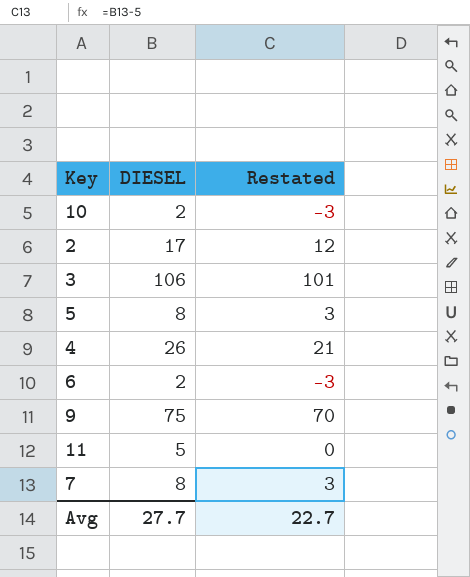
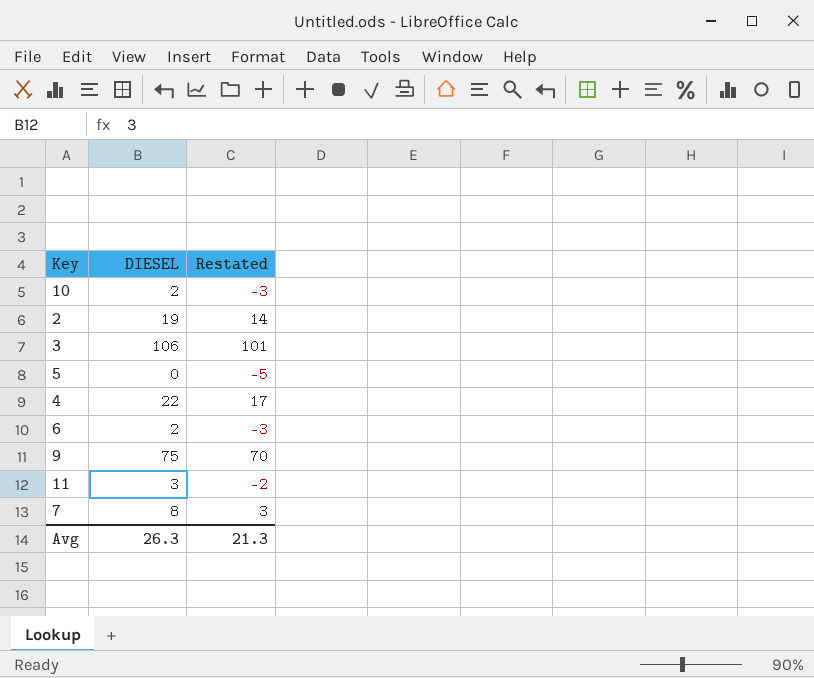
2 | DIESEL: 17 -> 19
2 | Restated: 12 -> 14
5 | DIESEL: 8 -> 0
5 | Restated: 3 -> -5
4 | DIESEL: 26 -> 22
4 | Restated: 21 -> 17
11 | DIESEL: 5 -> 3
11 | Restated: 0 -> -2
Avg | DIESEL: 27.7 -> 26.3
Avg | Restated: 22.7 -> 21.3

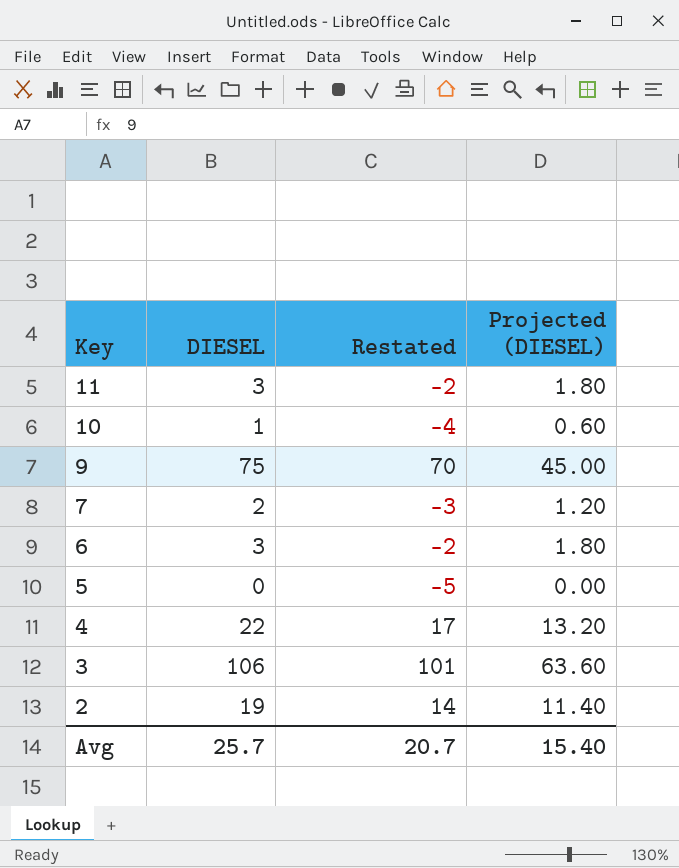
row order: none -> Key descending
column Projected (DIESEL) | formula: none -> [DIESEL] * 0.6
10 | DIESEL: 2 -> 1
10 | Restated: -3 -> -4
7 | DIESEL: 8 -> 2
7 | Restated: 3 -> -3
6 | DIESEL: 2 -> 3
6 | Restated: -3 -> -2
Avg | DIESEL: 26.3 -> 25.7
Avg | Restated: 21.3 -> 20.7

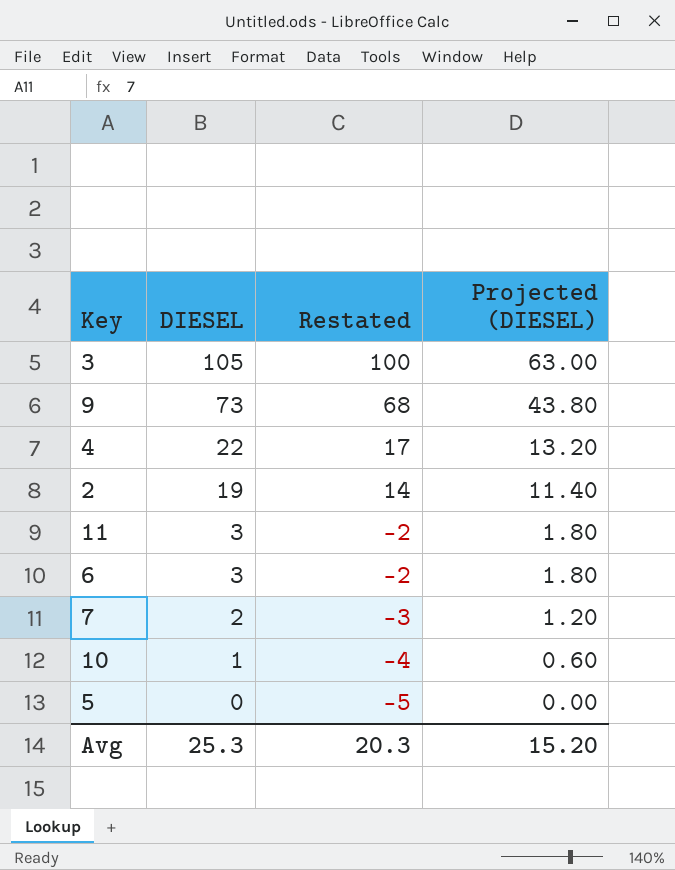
row order: Key descending -> DIESEL descending
3 | DIESEL: 106 -> 105
3 | Restated: 101 -> 100
3 | Projected (DIESEL): 63.60 -> 63.00
9 | DIESEL: 75 -> 73
9 | Restated: 70 -> 68
9 | Projected (DIESEL): 45.00 -> 43.80
Avg | DIESEL: 25.7 -> 25.3
Avg | Restated: 20.7 -> 20.3
Avg | Projected (DIESEL): 15.40 -> 15.20

